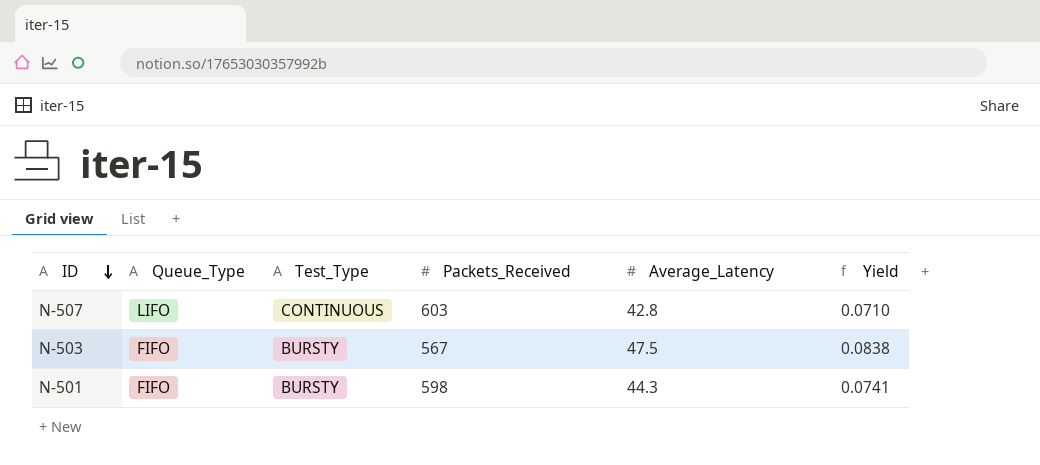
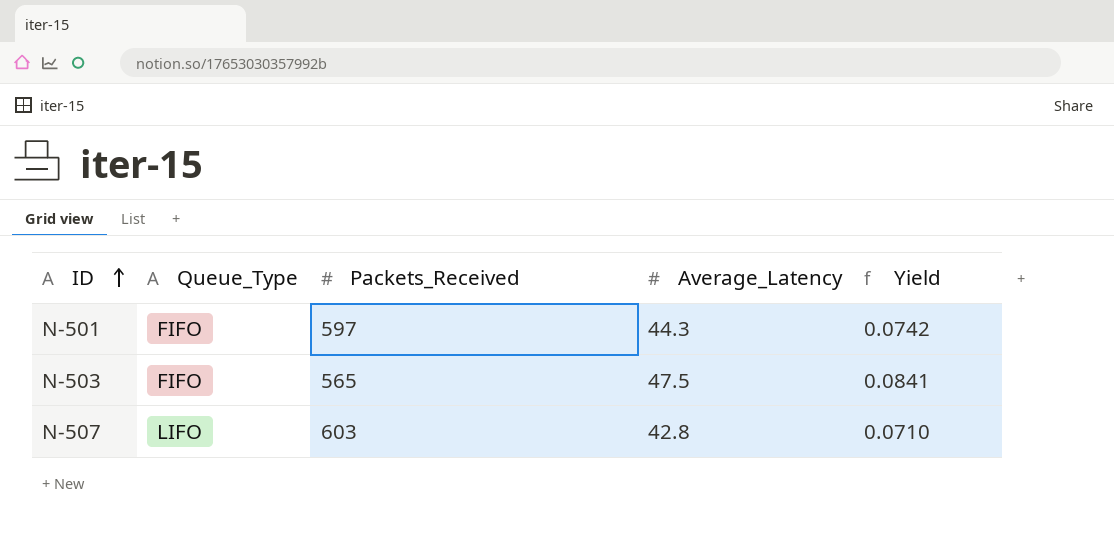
row order: ID descending -> ID ascending
column Test_Type | position: 3 -> none
N-501 | Packets_Received: 598 -> 597
N-501 | Yield: 0.0741 -> 0.0742
N-503 | Packets_Received: 567 -> 565
N-503 | Yield: 0.0838 -> 0.0841

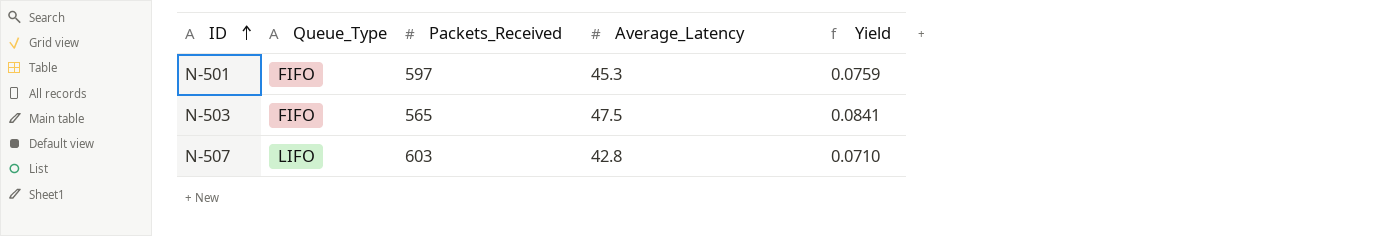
N-501 | Average_Latency: 44.3 -> 45.3
N-501 | Yield: 0.0742 -> 0.0759

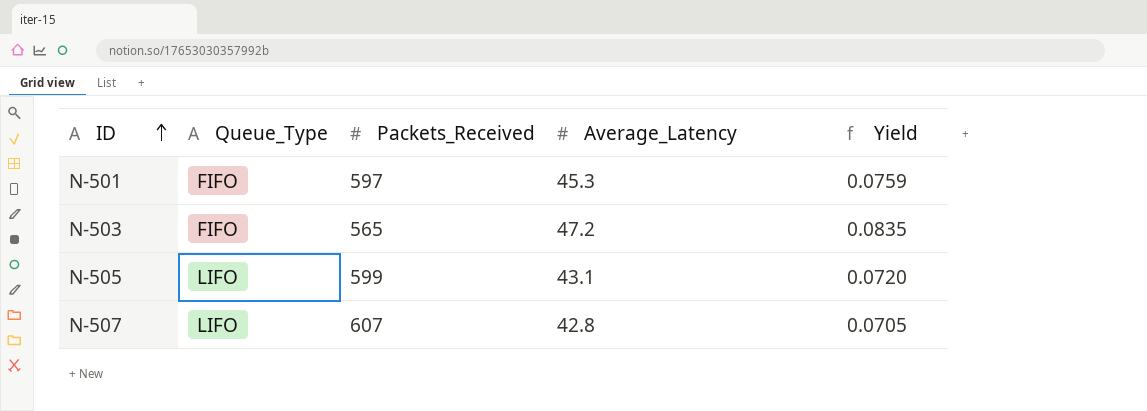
N-503 | Average_Latency: 47.5 -> 47.2
N-503 | Yield: 0.0841 -> 0.0835
row N-505: none -> LIFO | 599 | 43.1 | 0.0720
N-507 | Packets_Received: 603 -> 607
N-507 | Yield: 0.0710 -> 0.0705

